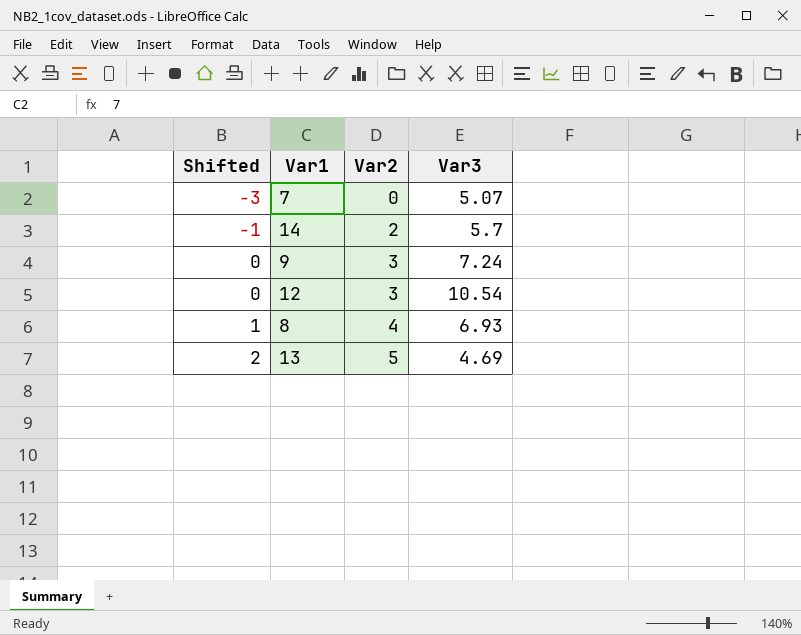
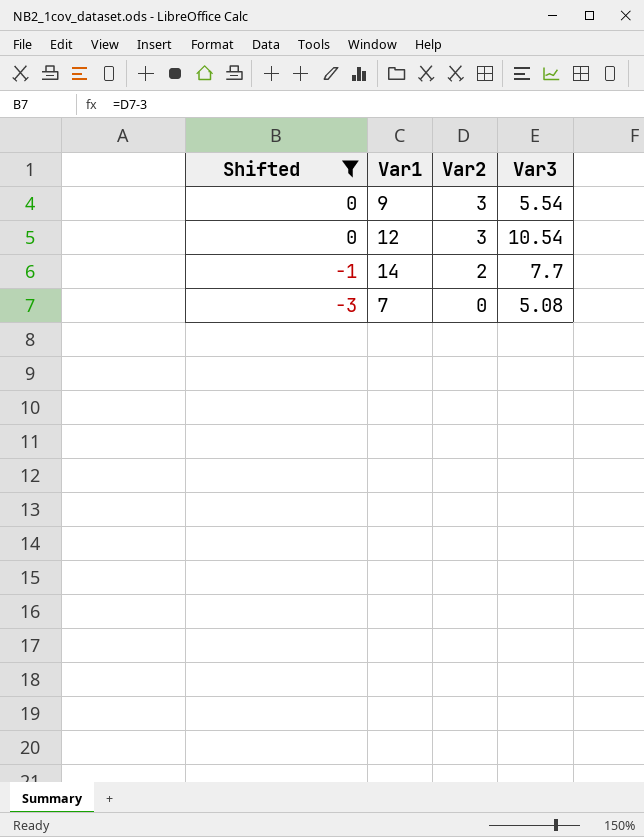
filter: none -> Shifted <= 0
row order: Shifted ascending -> Shifted descending
9 | Var3: 7.24 -> 5.54
14 | Var3: 5.7 -> 7.7
7 | Var3: 5.07 -> 5.08

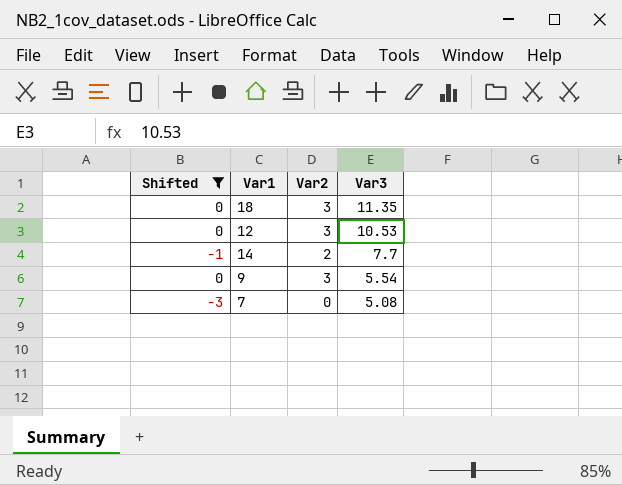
row order: Shifted descending -> Var3 descending
row 18: none -> 0 | 3 | 11.35
12 | Var3: 10.54 -> 10.53

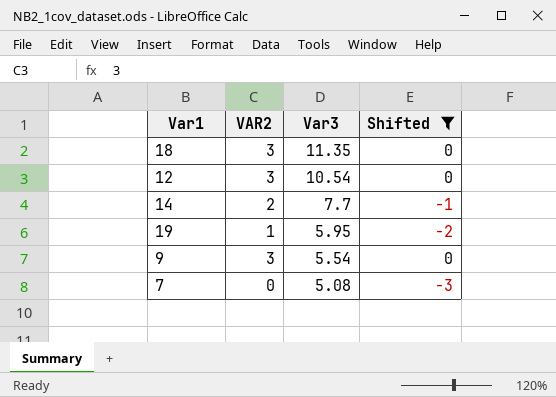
column name: Var2 -> VAR2
column Shifted | position: 1 -> 4
12 | Var3: 10.53 -> 10.54
row 19: none -> 1 | 5.95 | -2

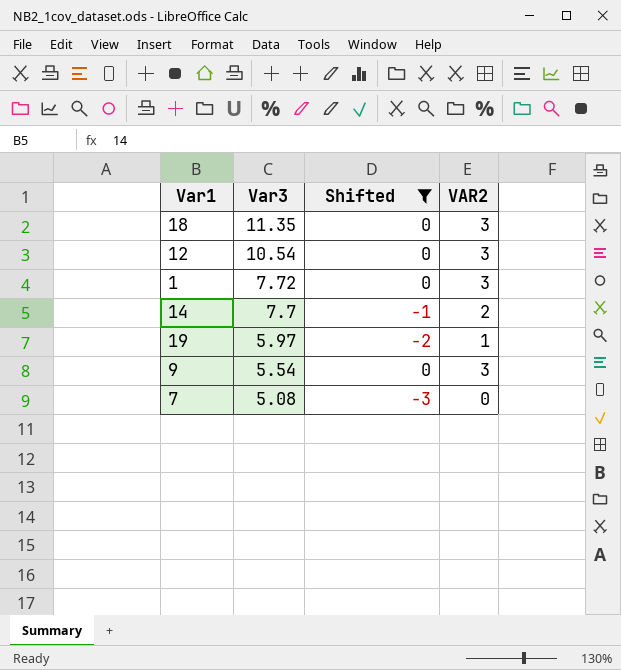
column VAR2 | position: 2 -> 4
row 1: none -> 7.72 | 0 | 3
19 | Var3: 5.95 -> 5.97

